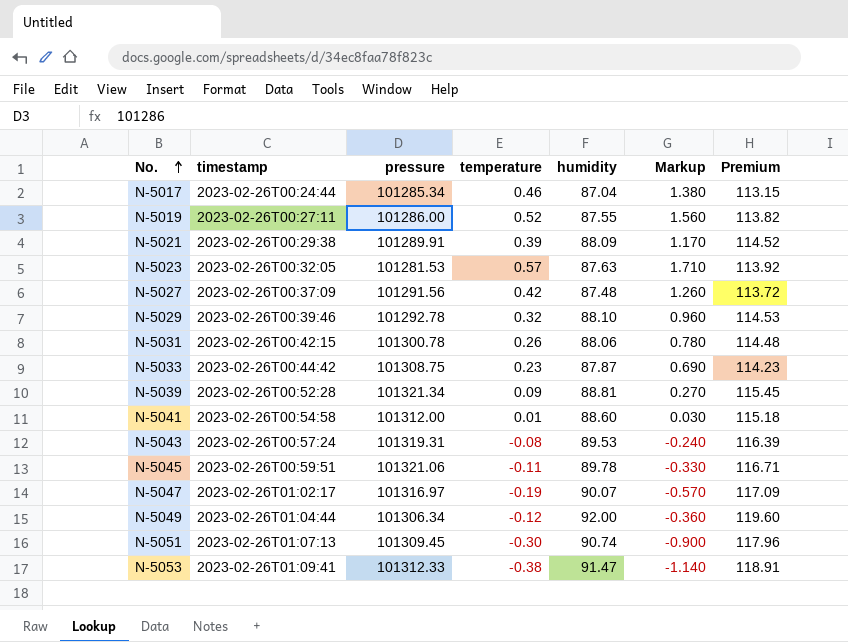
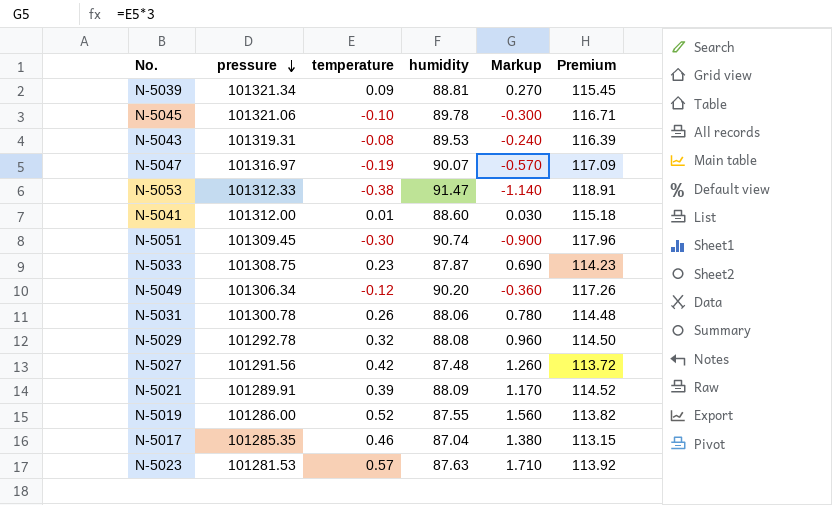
row order: No. ascending -> pressure descending
column timestamp | position: 2 -> none
N-5045 | temperature: -0.11 -> -0.10
N-5045 | Markup: -0.330 -> -0.300
N-5049 | humidity: 92.00 -> 90.20
N-5049 | Premium: 119.60 -> 117.26
N-5029 | humidity: 88.10 -> 88.08
N-5029 | Premium: 114.53 -> 114.50
N-5017 | pressure: 101285.34 -> 101285.35

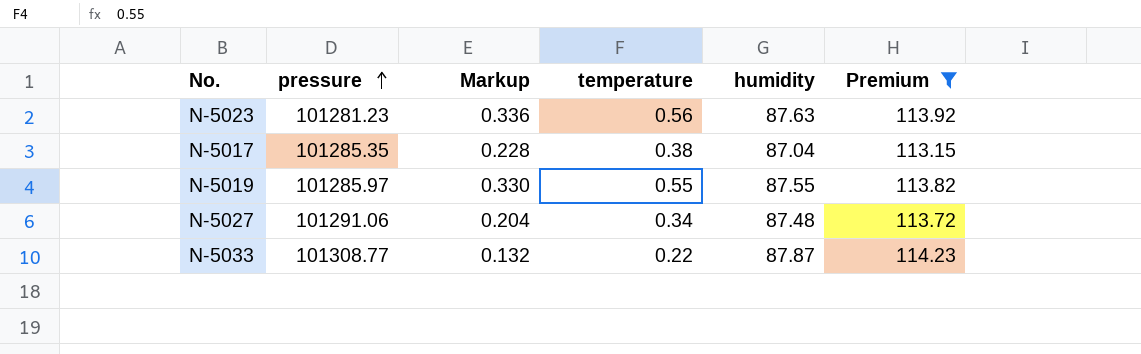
filter: none -> Premium <= 114.23
row order: pressure descending -> pressure ascending
column Markup | formula: [temperature] * 3 -> [temperature] * 0.6
column Markup | position: 5 -> 3
N-5023 | pressure: 101281.53 -> 101281.23
N-5023 | temperature: 0.57 -> 0.56
N-5017 | temperature: 0.46 -> 0.38
N-5019 | pressure: 101286.00 -> 101285.97
N-5019 | temperature: 0.52 -> 0.55
N-5027 | pressure: 101291.56 -> 101291.06
N-5027 | temperature: 0.42 -> 0.34
N-5033 | pressure: 101308.75 -> 101308.77
N-5033 | temperature: 0.23 -> 0.22

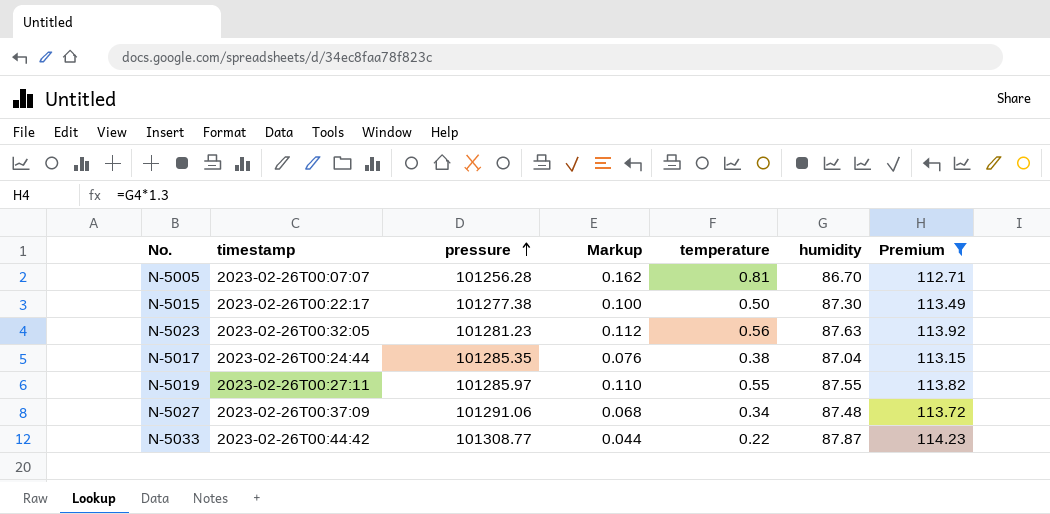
column timestamp | position: none -> 2
column Markup | formula: [temperature] * 0.6 -> [temperature] * 0.2
row N-5005: none -> 2023-02-26T00:07:07 | 101256.28 | 0.162 | 0.81 | 86.70 | 112.71
row N-5015: none -> 2023-02-26T00:22:17 | 101277.38 | 0.100 | 0.50 | 87.30 | 113.49

